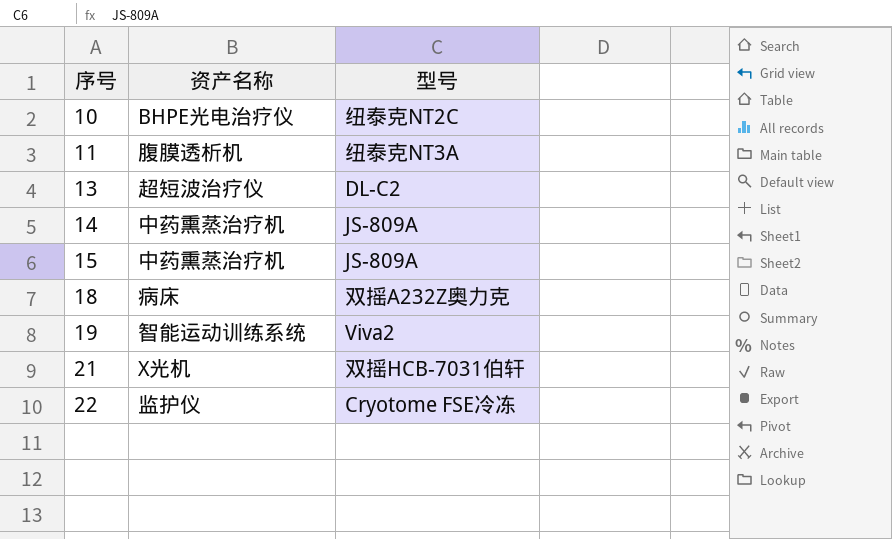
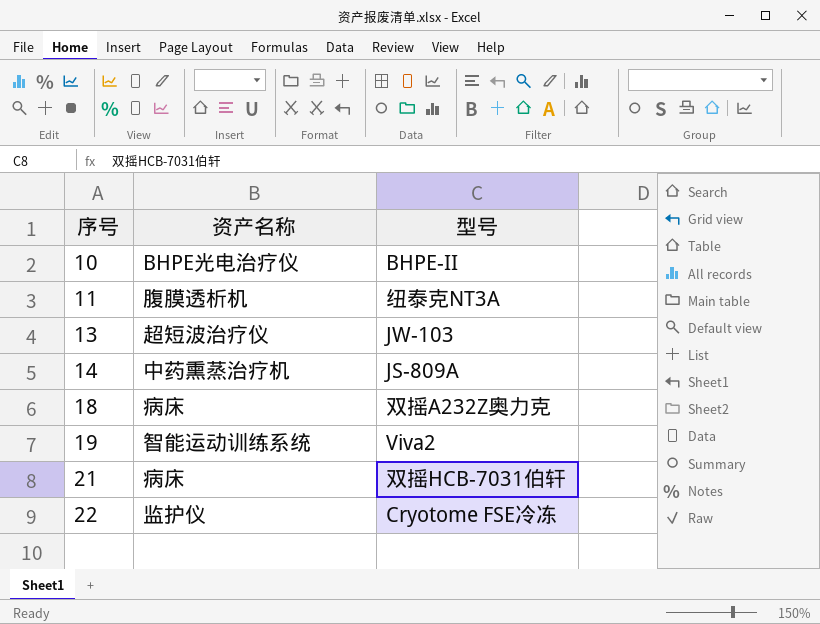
row 15: 中药熏蒸治疗机 | JS-809A -> none
10 | 型号: 纽泰克NT2C -> BHPE-II
13 | 型号: DL-C2 -> JW-103
21 | 资产名称: X光机 -> 病床

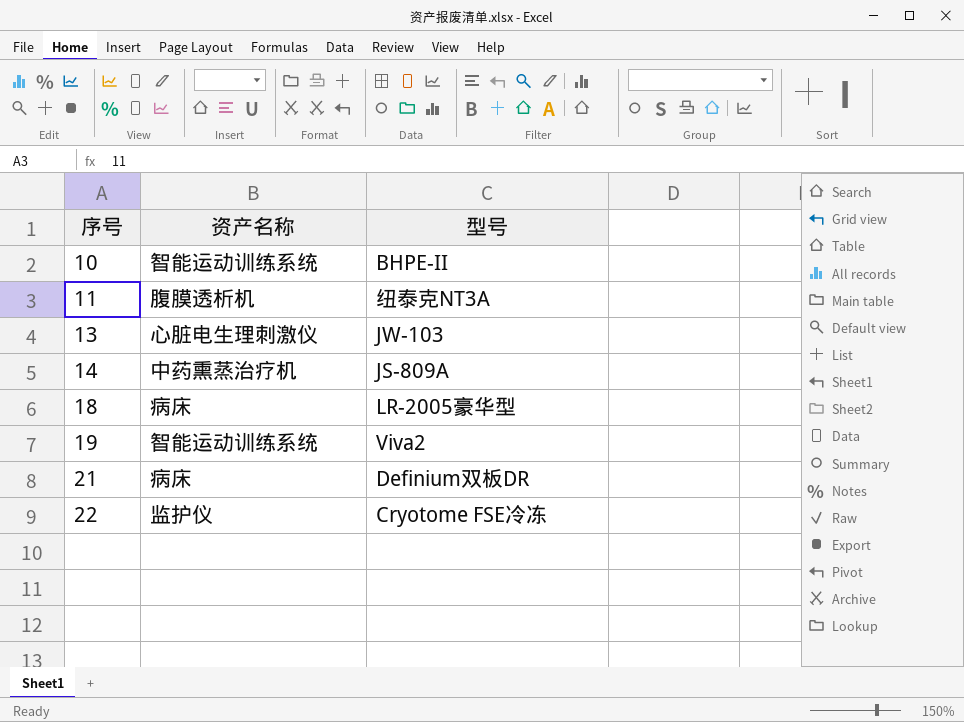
10 | 资产名称: BHPE光电治疗仪 -> 智能运动训练系统
13 | 资产名称: 超短波治疗仪 -> 心脏电生理刺激仪
18 | 型号: 双摇A232Z奥力克 -> LR-2005豪华型
21 | 型号: 双摇HCB-7031伯轩 -> Definium双板DR

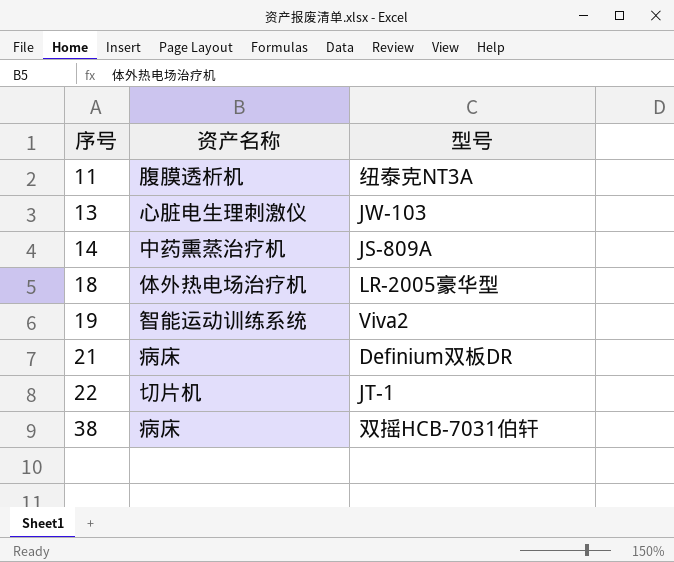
row 10: 智能运动训练系统 | BHPE-II -> none
18 | 资产名称: 病床 -> 体外热电场治疗机
22 | 资产名称: 监护仪 -> 切片机
22 | 型号: Cryotome FSE冷冻 -> JT-1
row 38: none -> 病床 | 双摇HCB-7031伯轩

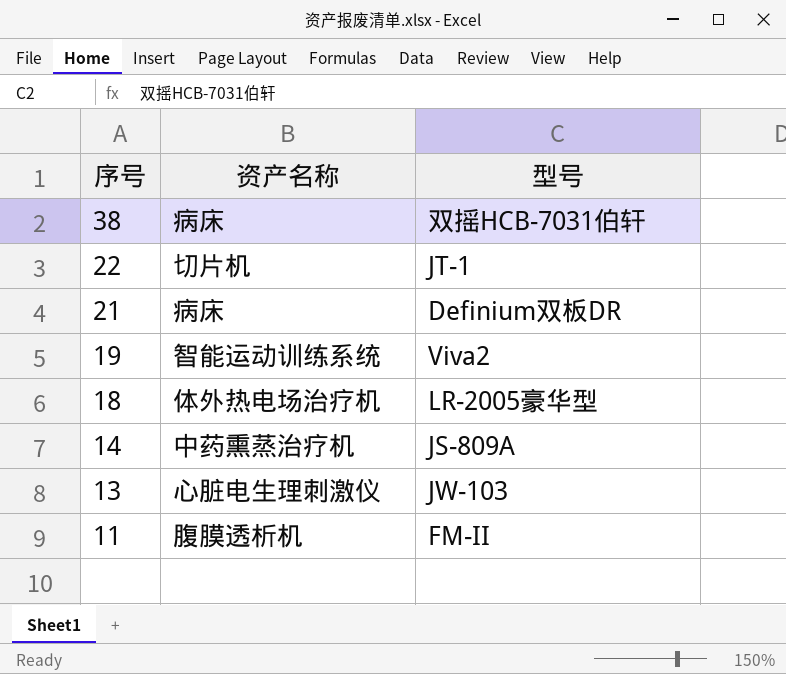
row order: 序号 ascending -> 序号 descending
11 | 型号: 纽泰克NT3A -> FM-II

